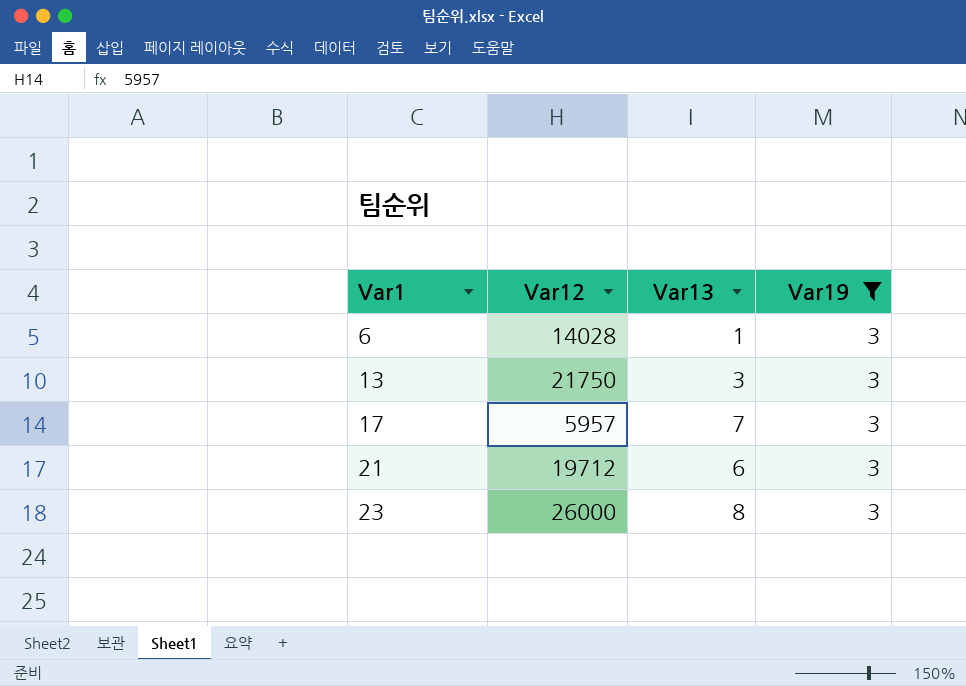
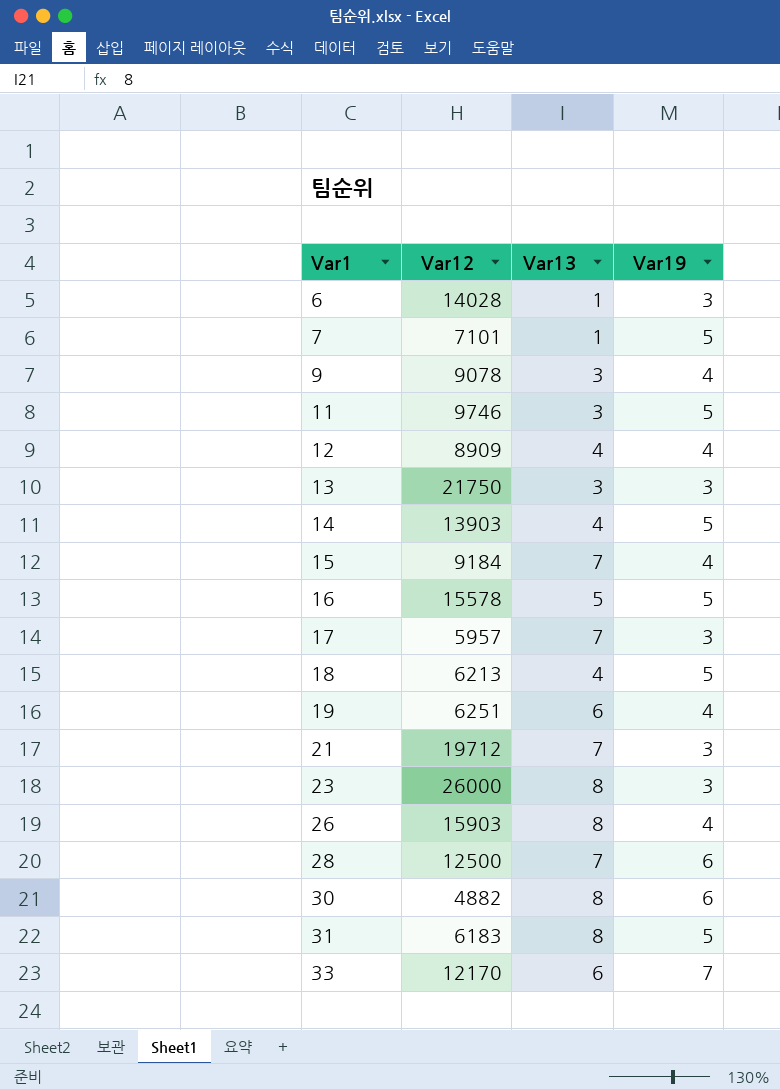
filter: Var19 = 3 -> none
21 | Var13: 6 -> 7

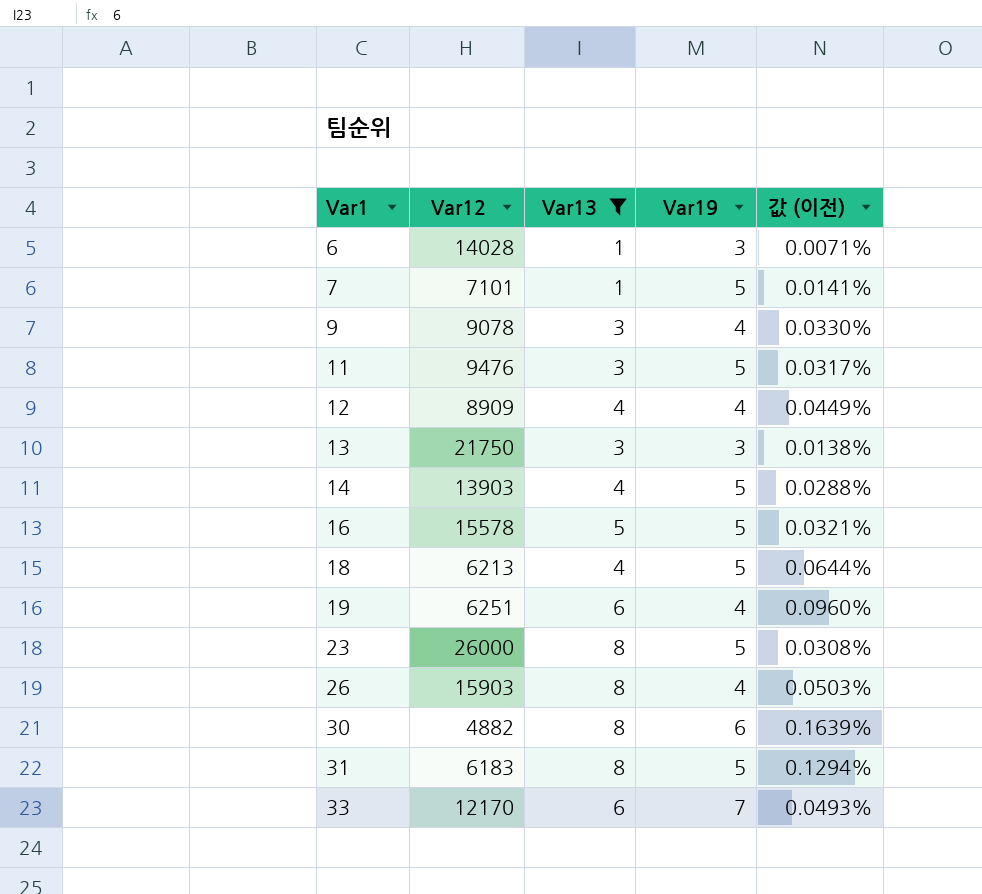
filter: none -> Var13 != 7
column 값 (이전) | formula: none -> [Var13] / [Var12]
11 | Var12: 9746 -> 9476
23 | Var19: 3 -> 5

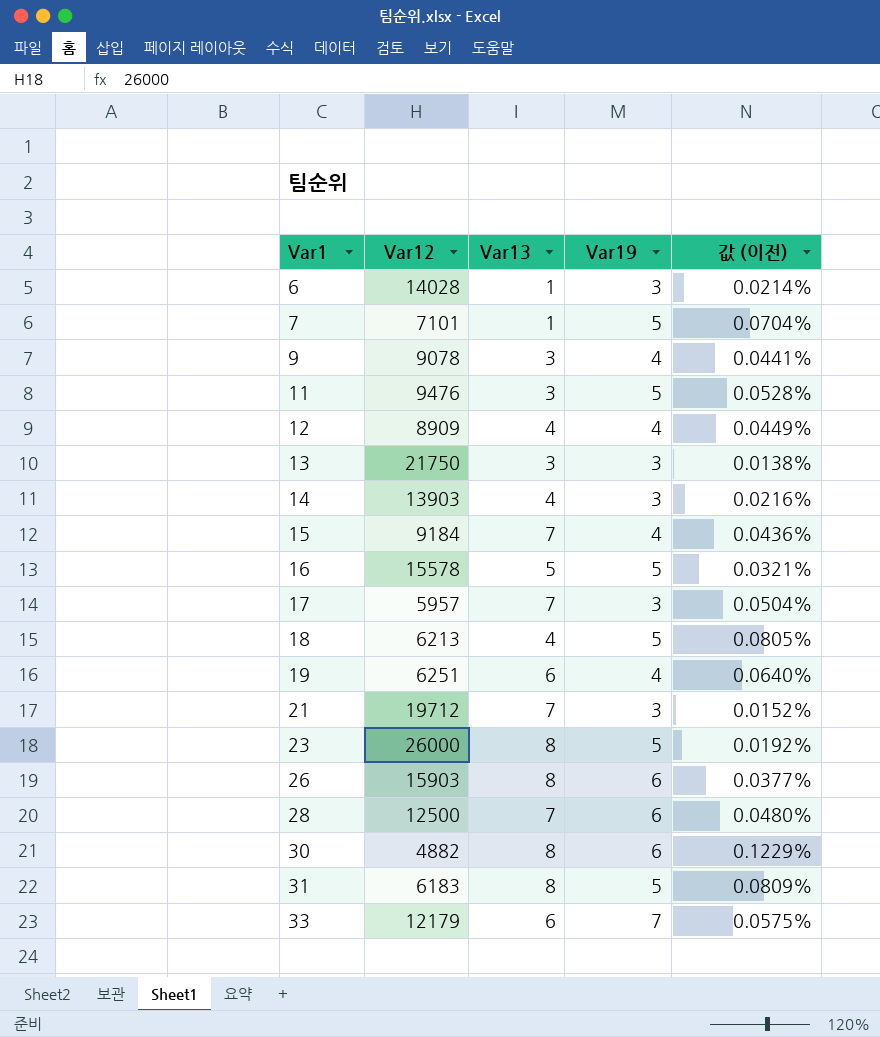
filter: Var13 != 7 -> none
column 값 (이전) | formula: [Var13] / [Var12] -> [Var19] / [Var12]
14 | Var19: 5 -> 3
26 | Var19: 4 -> 6
33 | Var12: 12170 -> 12179

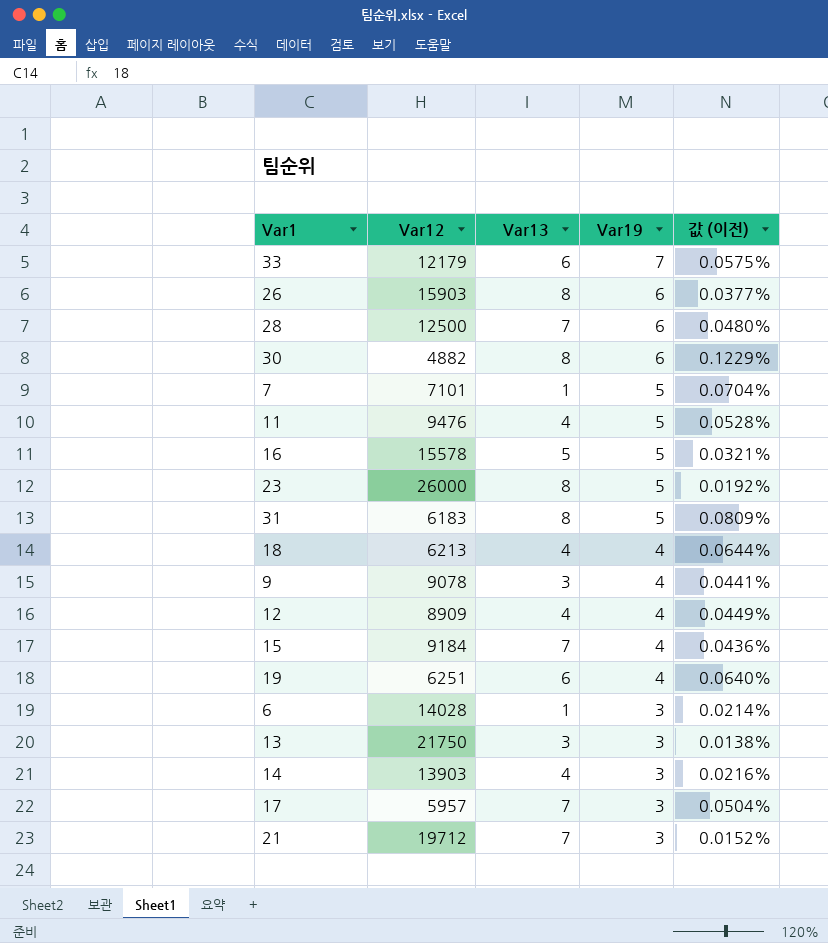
row order: Var1 ascending -> Var19 descending
11 | Var13: 3 -> 4
18 | Var19: 5 -> 4
18 | 값 (이전): 0.0805% -> 0.0644%

